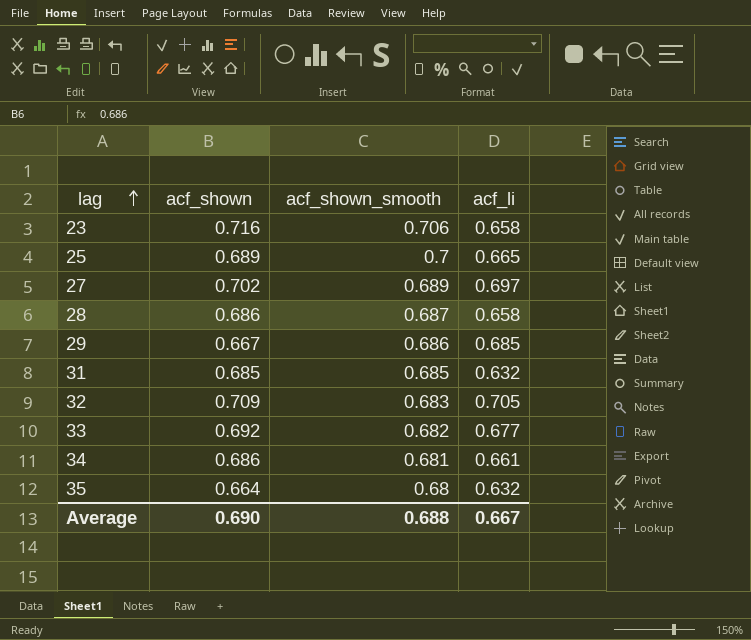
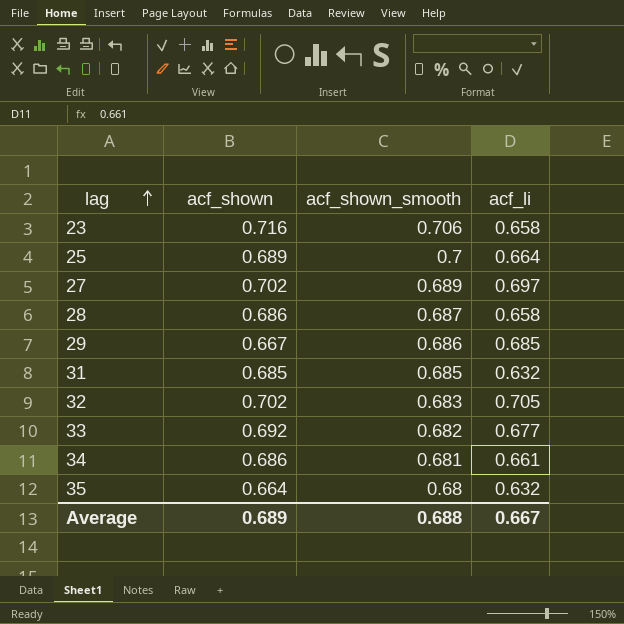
25 | acf_li: 0.665 -> 0.664
32 | acf_shown: 0.709 -> 0.702
Average | acf_shown: 0.690 -> 0.689

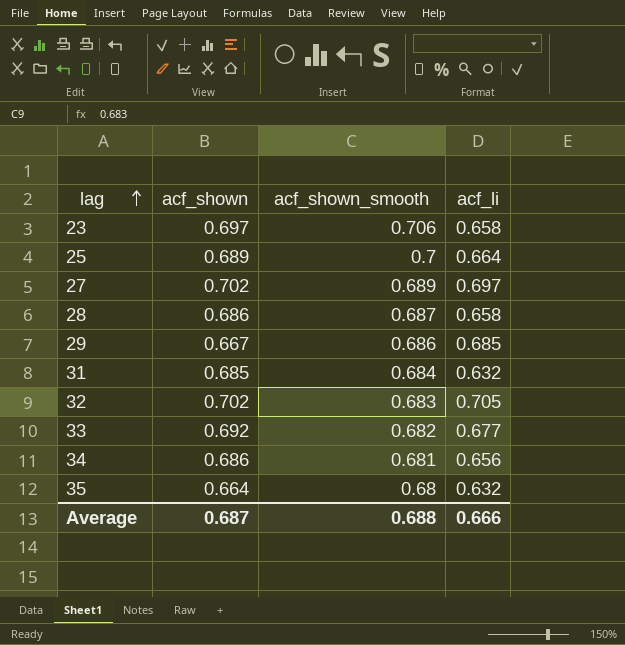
23 | acf_shown: 0.716 -> 0.697
31 | acf_shown_smooth: 0.685 -> 0.684
34 | acf_li: 0.661 -> 0.656
Average | acf_shown: 0.689 -> 0.687
Average | acf_li: 0.667 -> 0.666

